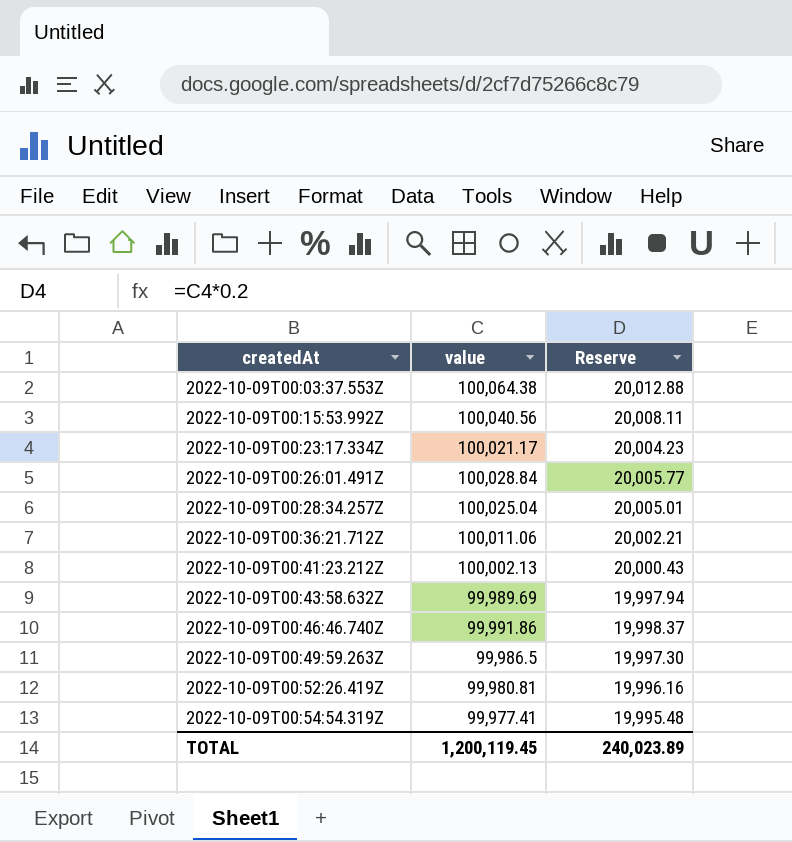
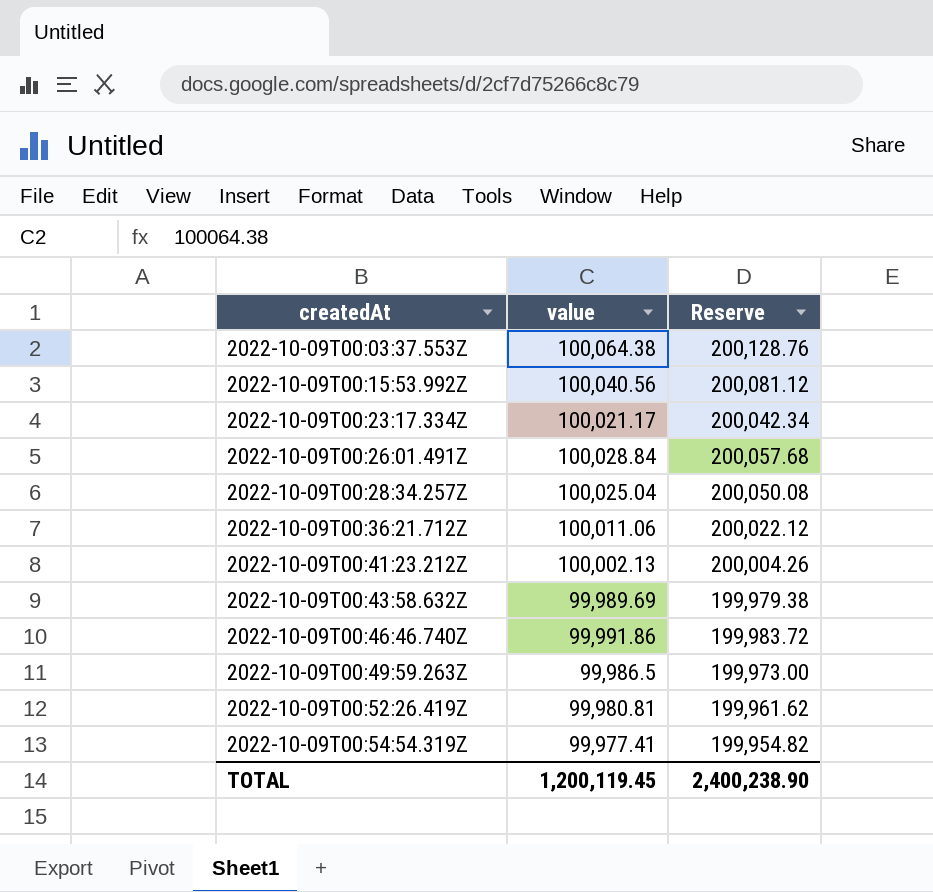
column Reserve | formula: [value] * 0.2 -> [value] * 2
TOTAL | Reserve: 240,023.89 -> 2,400,238.90

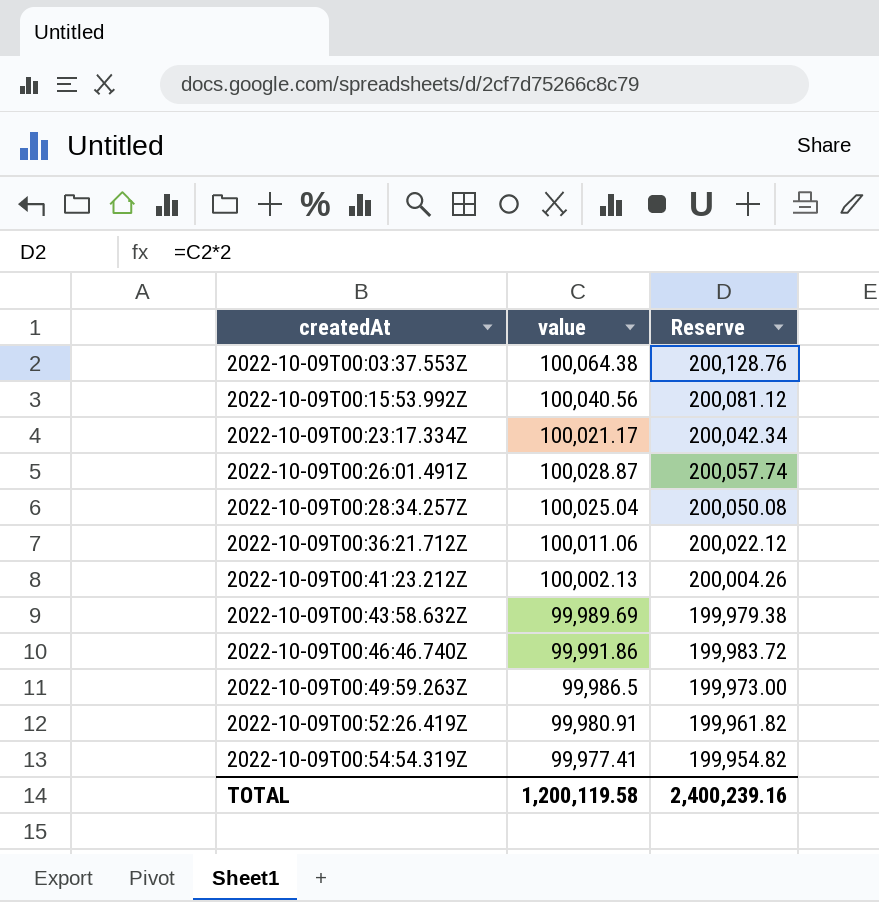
2022-10-09T00:26:01.491Z | value: 100,028.84 -> 100,028.87
2022-10-09T00:26:01.491Z | Reserve: 200,057.68 -> 200,057.74
2022-10-09T00:52:26.419Z | value: 99,980.81 -> 99,980.91
2022-10-09T00:52:26.419Z | Reserve: 199,961.62 -> 199,961.82
TOTAL | value: 1,200,119.45 -> 1,200,119.58
TOTAL | Reserve: 2,400,238.90 -> 2,400,239.16

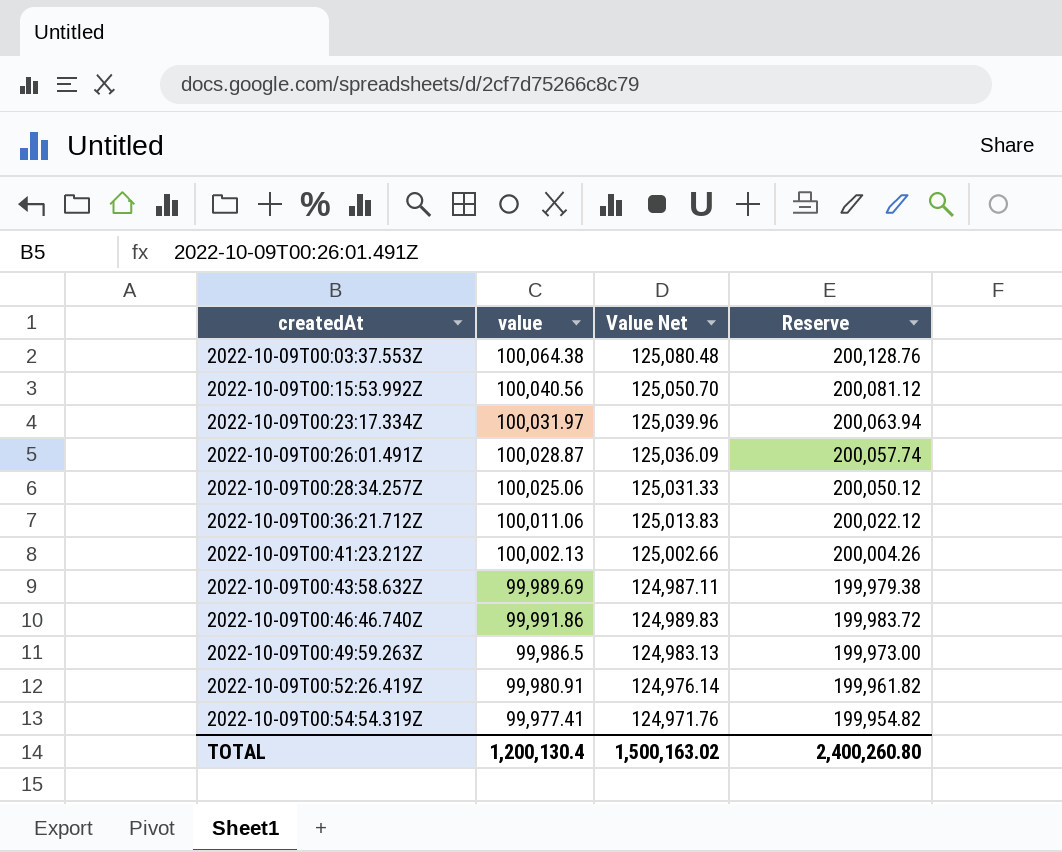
column Value Net | formula: none -> [value] * 1.25
2022-10-09T00:23:17.334Z | value: 100,021.17 -> 100,031.97
2022-10-09T00:23:17.334Z | Reserve: 200,042.34 -> 200,063.94
2022-10-09T00:28:34.257Z | value: 100,025.04 -> 100,025.06
2022-10-09T00:28:34.257Z | Reserve: 200,050.08 -> 200,050.12
TOTAL | value: 1,200,119.58 -> 1,200,130.4
TOTAL | Reserve: 2,400,239.16 -> 2,400,260.80

